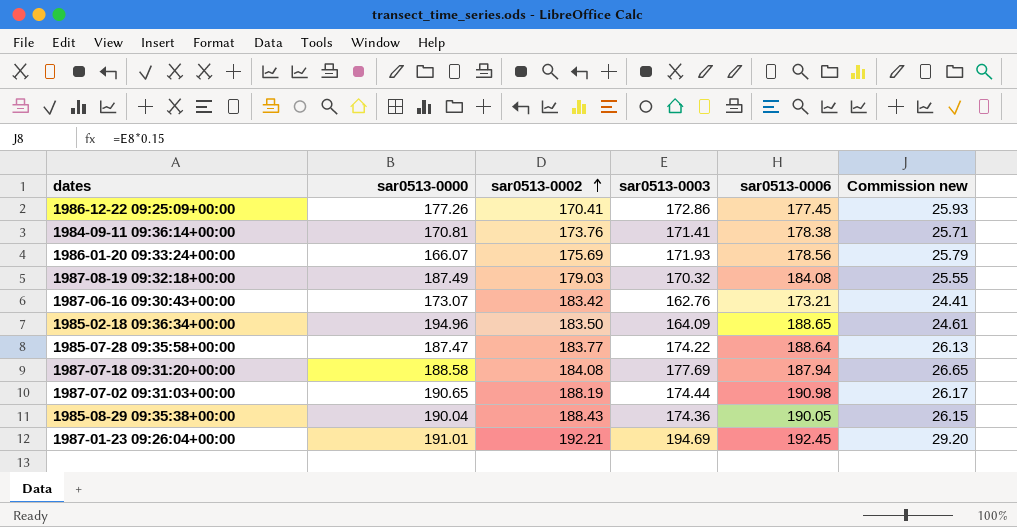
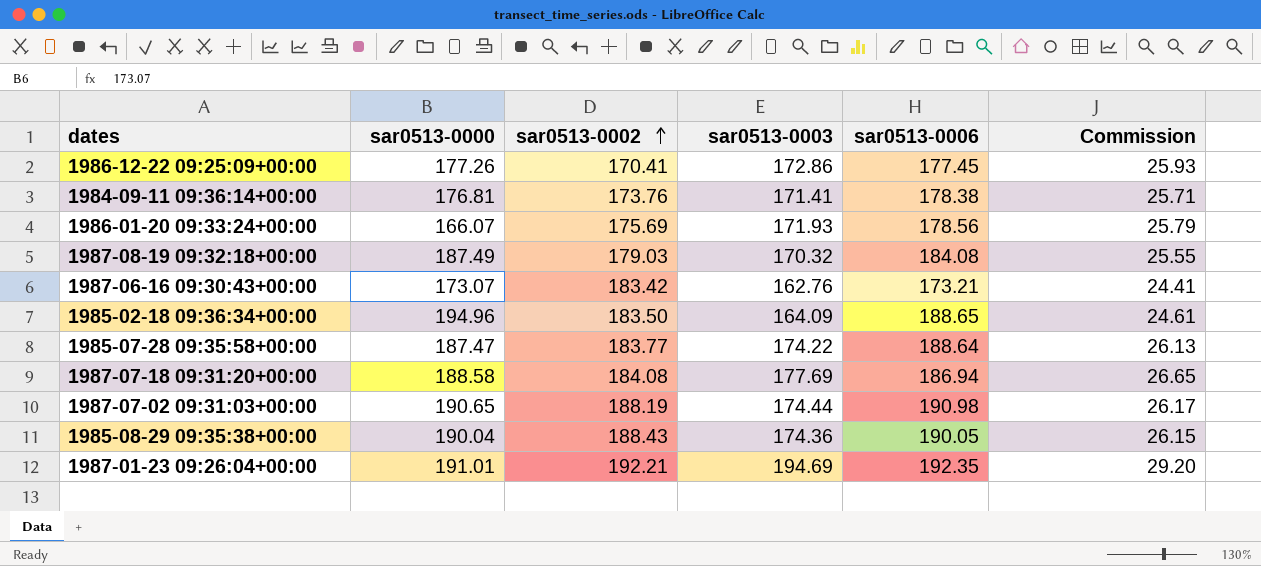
column name: Commission new -> Commission
1984-09-11 09:36:14+00:00 | sar0513-0000: 170.81 -> 176.81
1987-07-18 09:31:20+00:00 | sar0513-0006: 187.94 -> 186.94
1987-01-23 09:26:04+00:00 | sar0513-0006: 192.45 -> 192.35

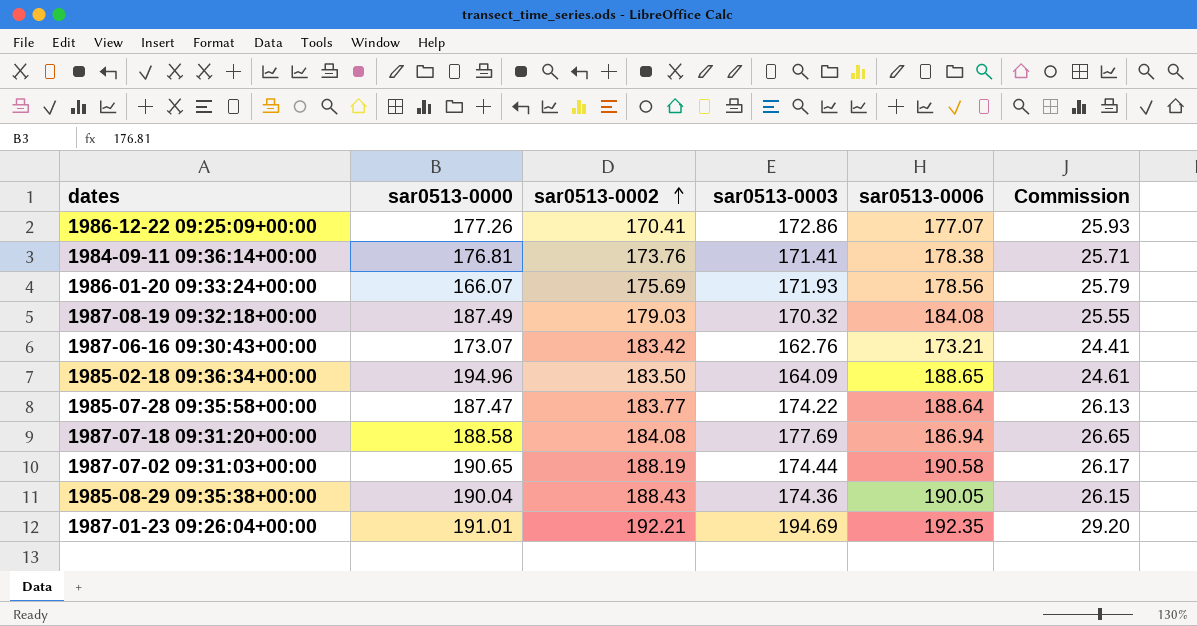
1986-12-22 09:25:09+00:00 | sar0513-0006: 177.45 -> 177.07
1987-07-02 09:31:03+00:00 | sar0513-0006: 190.98 -> 190.58

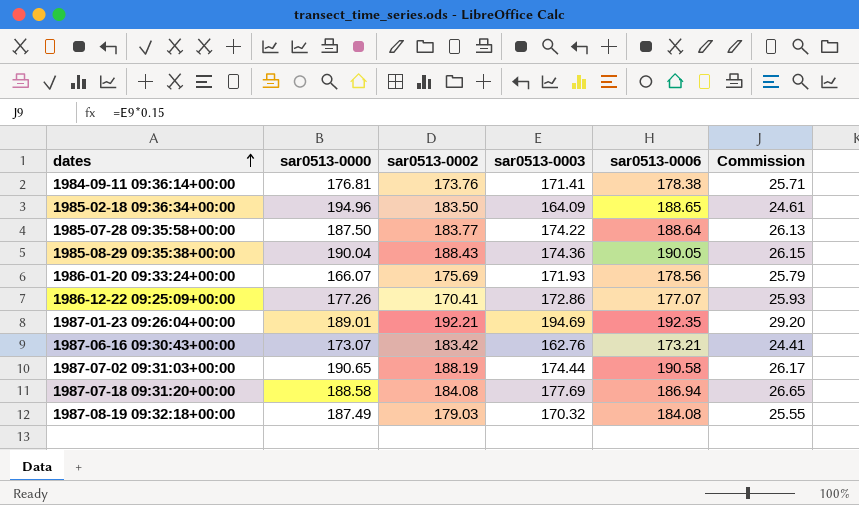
row order: sar0513-0002 ascending -> dates ascending
1985-07-28 09:35:58+00:00 | sar0513-0000: 187.47 -> 187.50
1987-01-23 09:26:04+00:00 | sar0513-0000: 191.01 -> 189.01

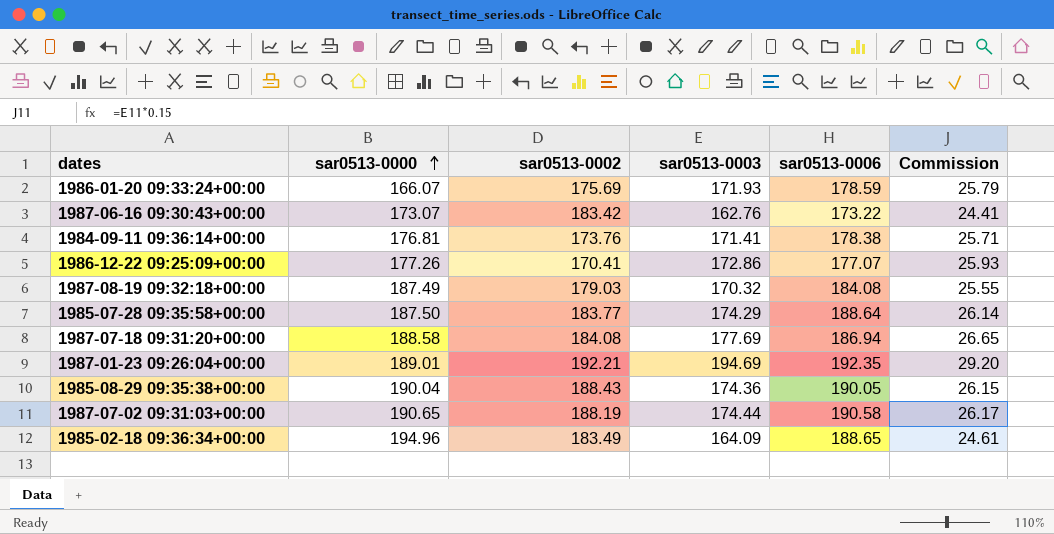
row order: dates ascending -> sar0513-0000 ascending
1986-01-20 09:33:24+00:00 | sar0513-0006: 178.56 -> 178.59
1987-06-16 09:30:43+00:00 | sar0513-0006: 173.21 -> 173.22
1985-07-28 09:35:58+00:00 | sar0513-0003: 174.22 -> 174.29
1985-07-28 09:35:58+00:00 | Commission: 26.13 -> 26.14
1985-02-18 09:36:34+00:00 | sar0513-0002: 183.50 -> 183.49

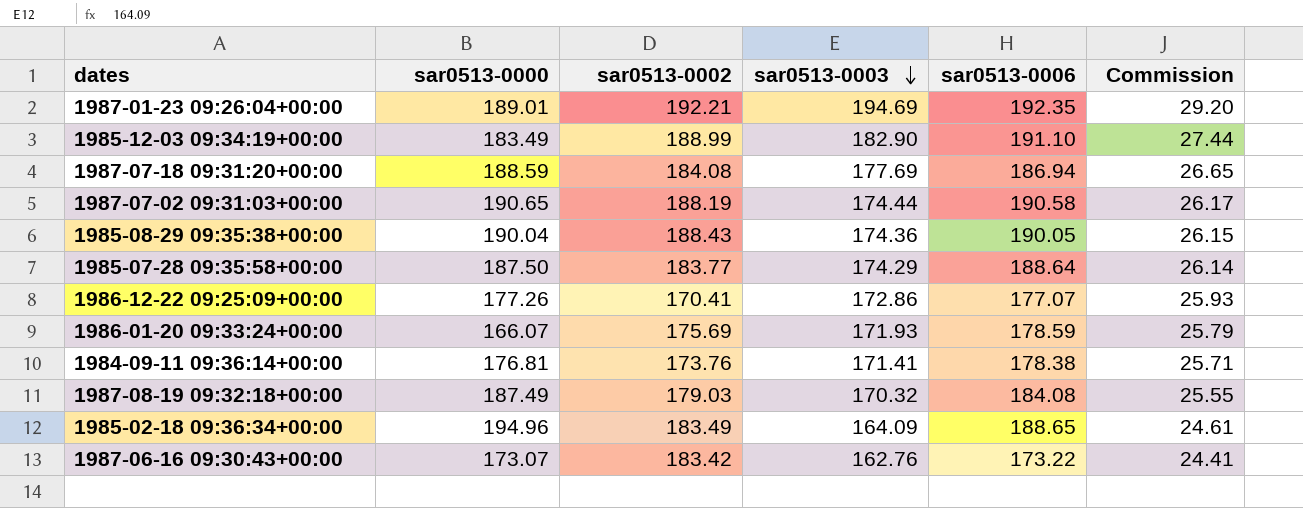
row order: sar0513-0000 ascending -> sar0513-0003 descending
row 1985-12-03 09:34:19+00:00: none -> 183.49 | 188.99 | 182.90 | 191.10 | 27.44
1987-07-18 09:31:20+00:00 | sar0513-0000: 188.58 -> 188.59

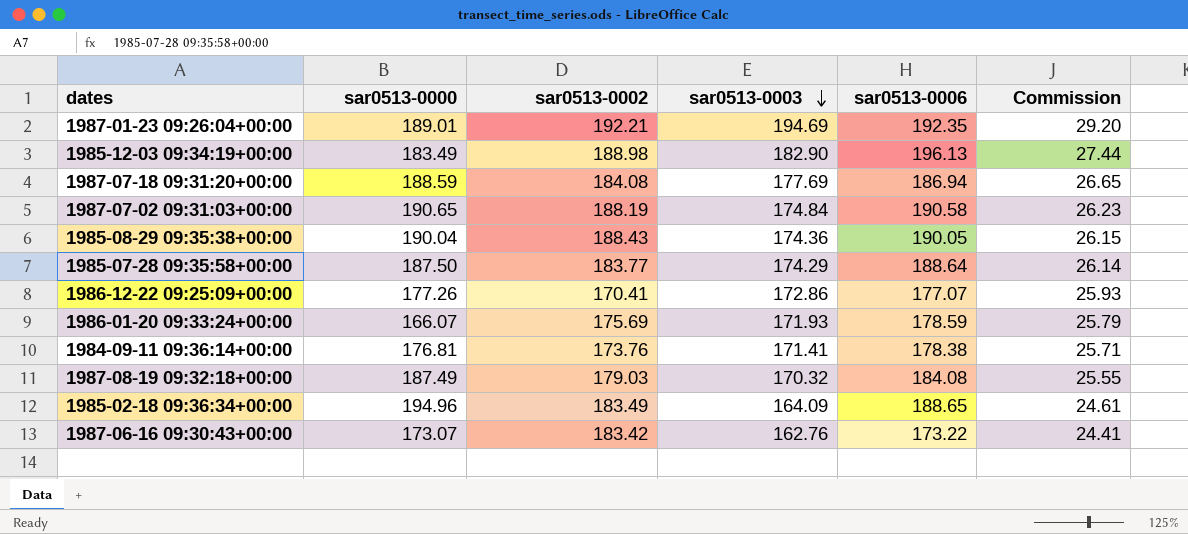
1985-12-03 09:34:19+00:00 | sar0513-0002: 188.99 -> 188.98
1985-12-03 09:34:19+00:00 | sar0513-0006: 191.10 -> 196.13
1987-07-02 09:31:03+00:00 | sar0513-0003: 174.44 -> 174.84
1987-07-02 09:31:03+00:00 | Commission: 26.17 -> 26.23

